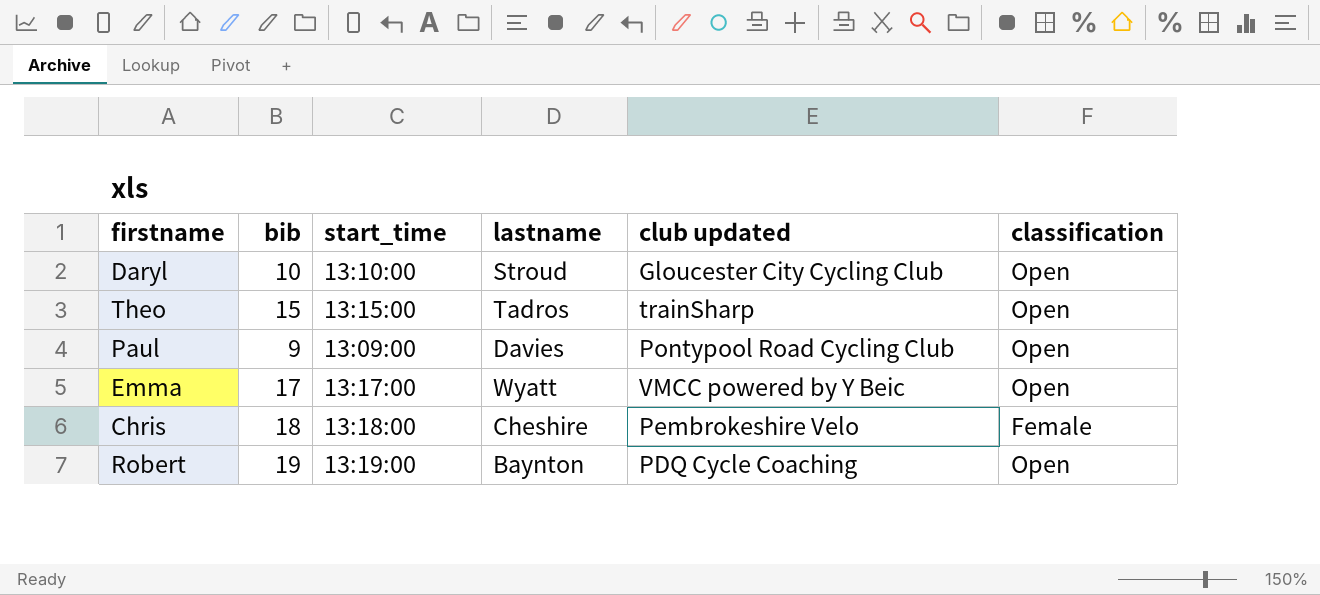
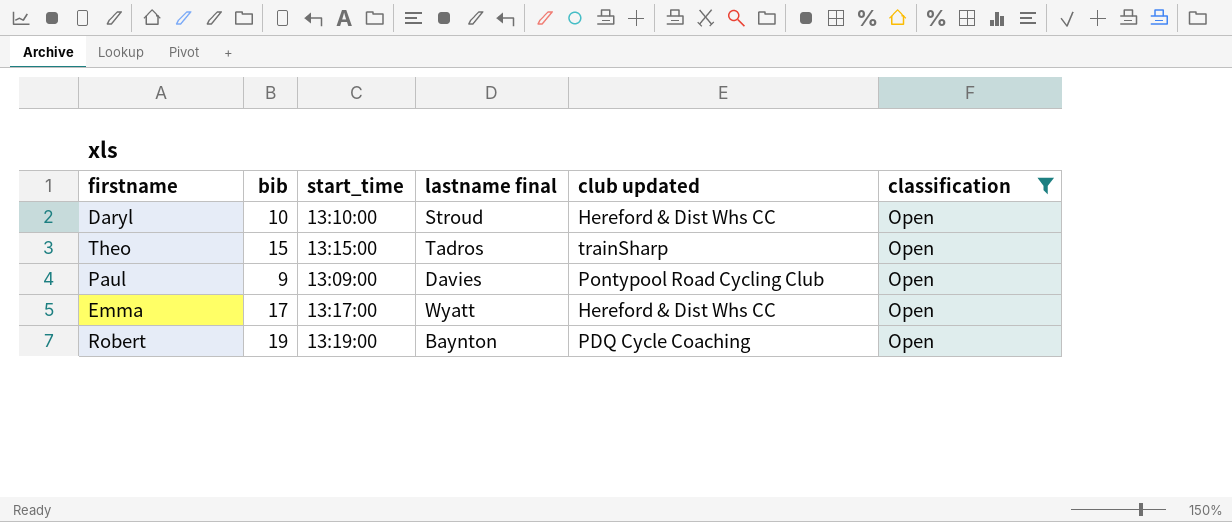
filter: none -> classification = Open
column name: lastname -> lastname final
Daryl | club updated: Gloucester City Cycling Club -> Hereford & Dist Whs CC
Emma | club updated: VMCC powered by Y Beic -> Hereford & Dist Whs CC

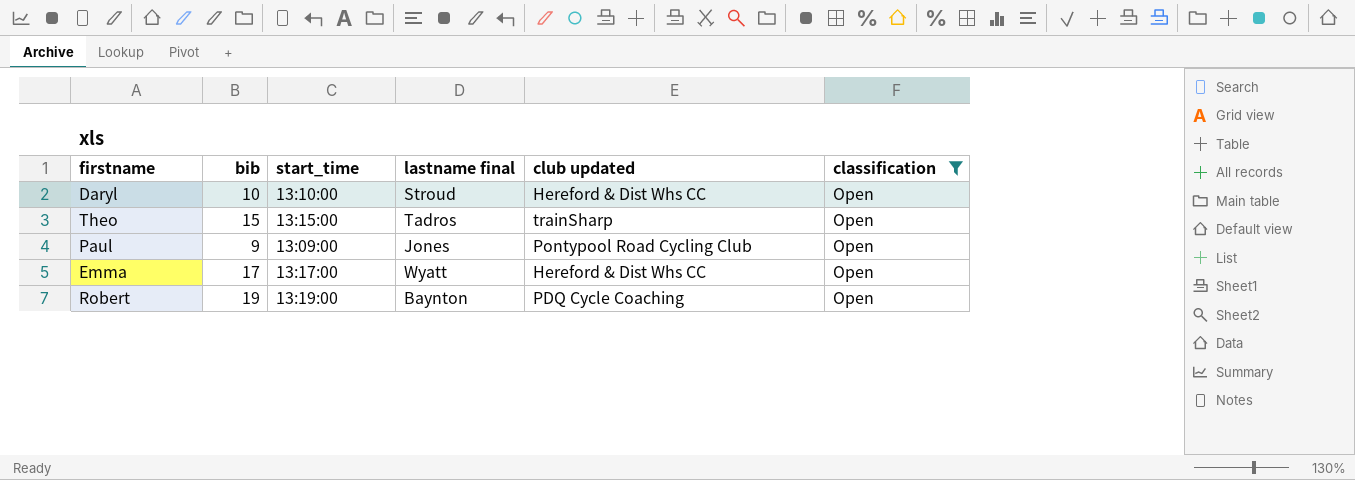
Paul | lastname final: Davies -> Jones

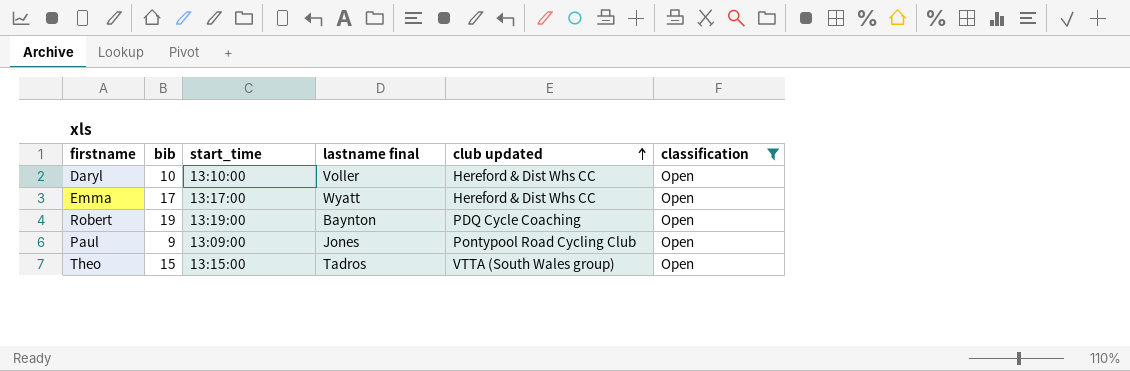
row order: none -> club updated ascending
Daryl | lastname final: Stroud -> Voller
Theo | club updated: trainSharp -> VTTA (South Wales group)

